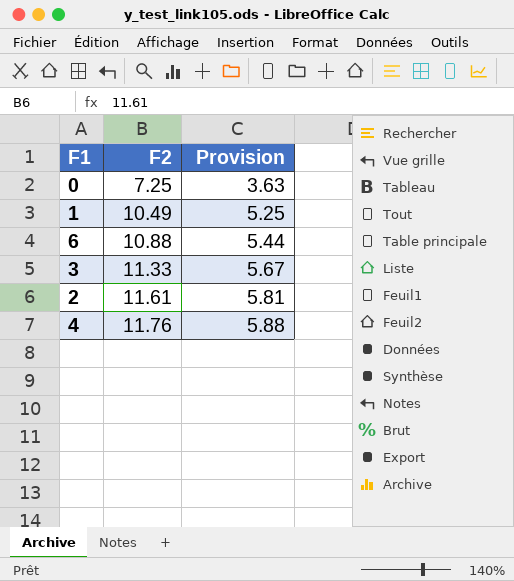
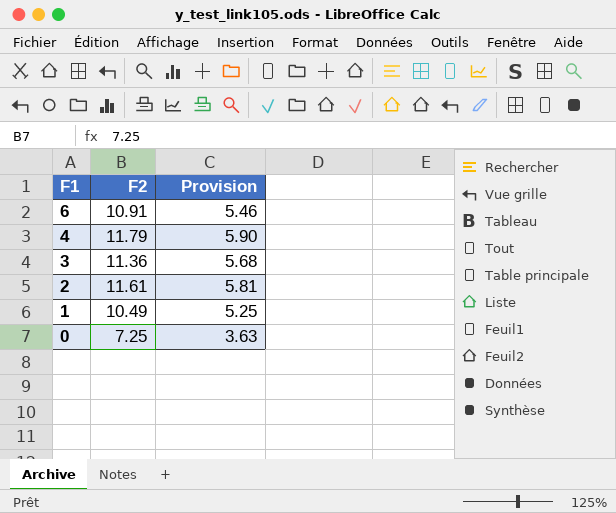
row order: F2 ascending -> F1 descending
6 | F2: 10.88 -> 10.91
6 | Provision: 5.44 -> 5.46
4 | F2: 11.76 -> 11.79
4 | Provision: 5.88 -> 5.90
3 | F2: 11.33 -> 11.36
3 | Provision: 5.67 -> 5.68

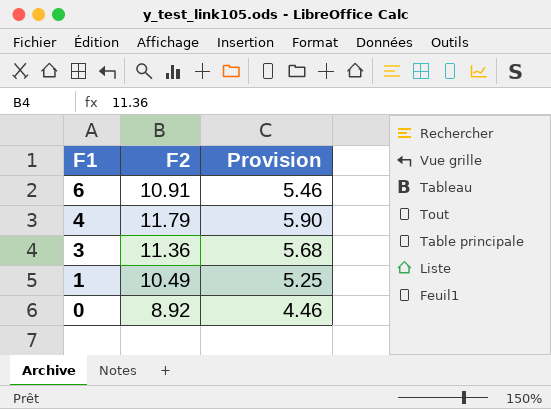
row 2: 11.61 | 5.81 -> none
0 | F2: 7.25 -> 8.92
0 | Provision: 3.63 -> 4.46

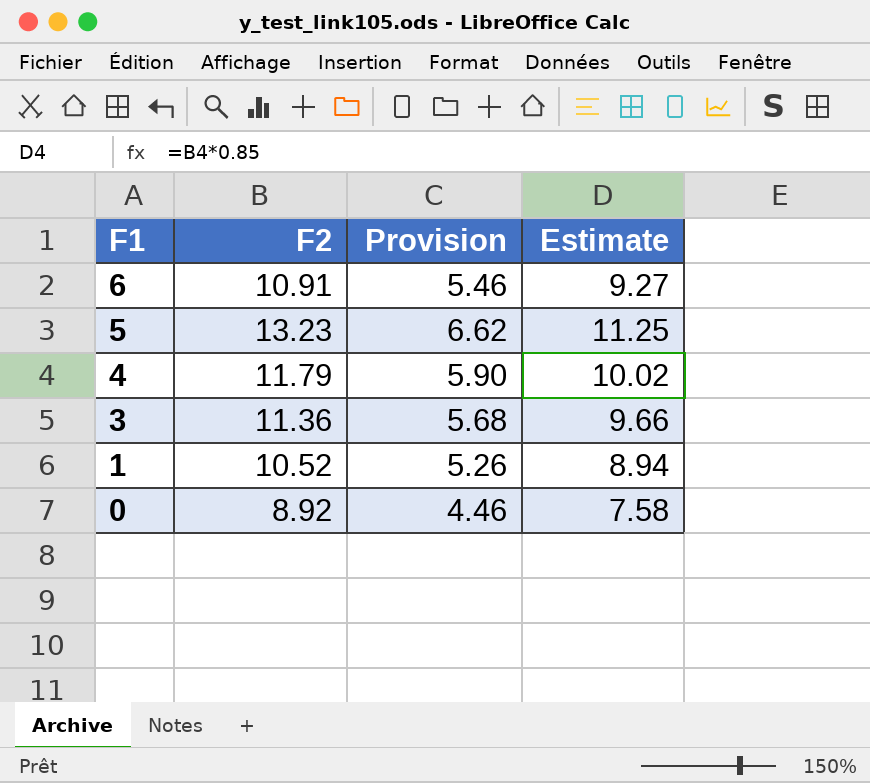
column Estimate | formula: none -> [F2] * 0.85
row 5: none -> 13.23 | 6.62 | 11.25
1 | F2: 10.49 -> 10.52
1 | Provision: 5.25 -> 5.26

